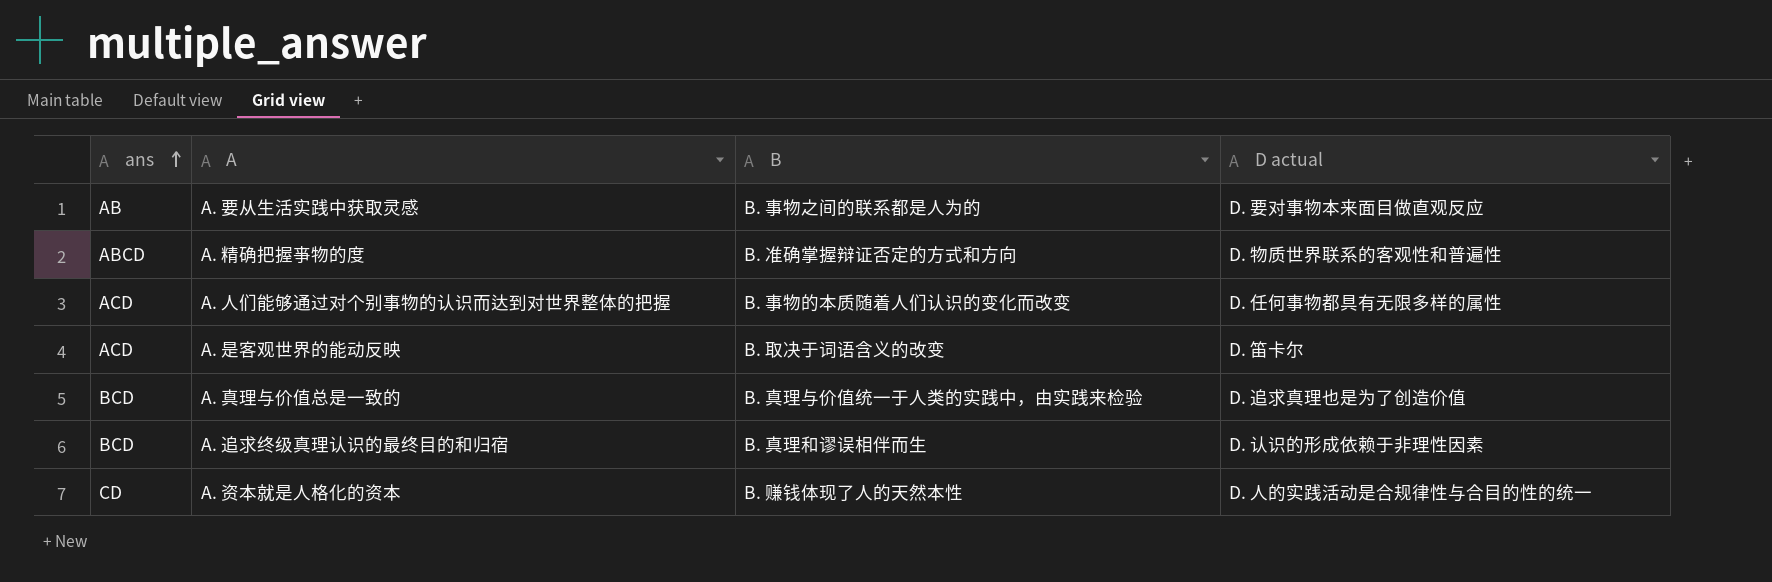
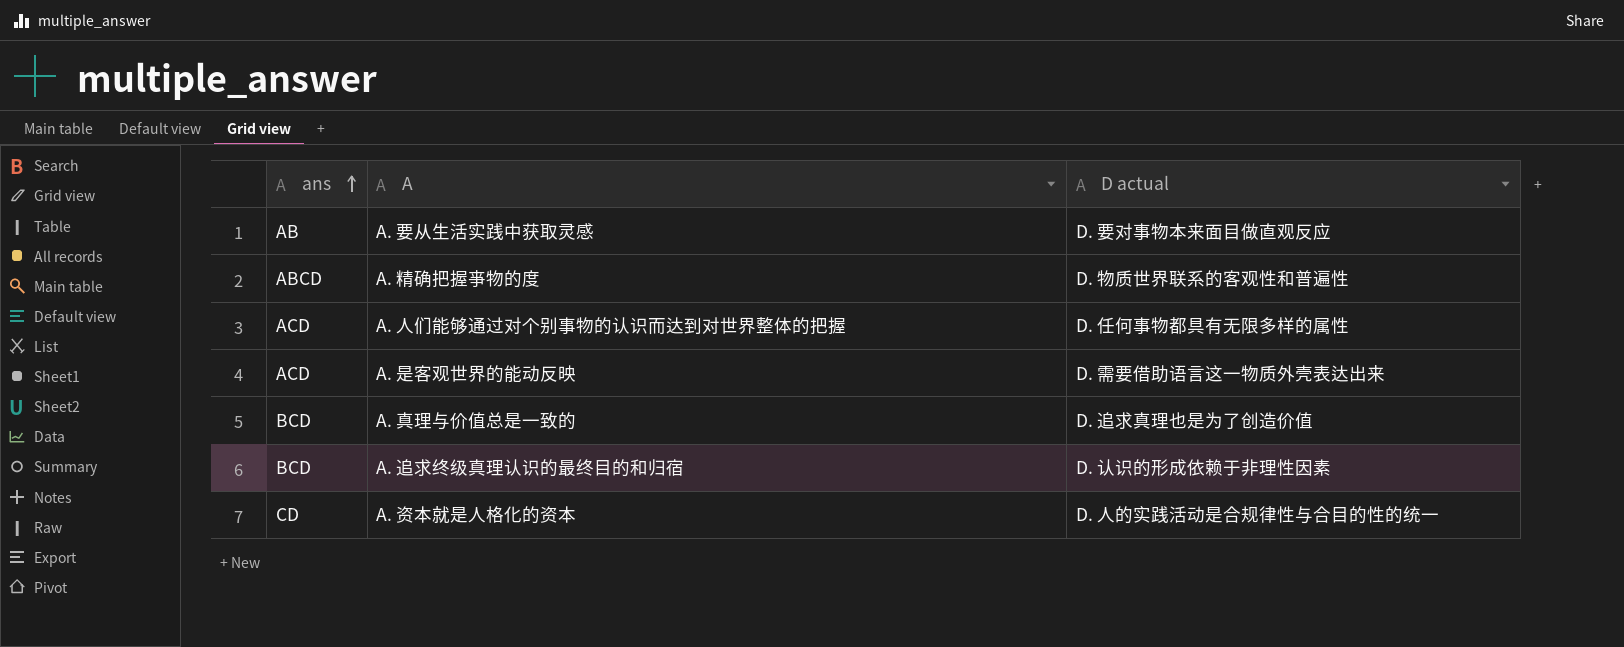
column B | position: 3 -> none
A. 是客观世界的能动反映 | D actual: D. 笛卡尔 -> D. 需要借助语言这一物质外壳表达出来

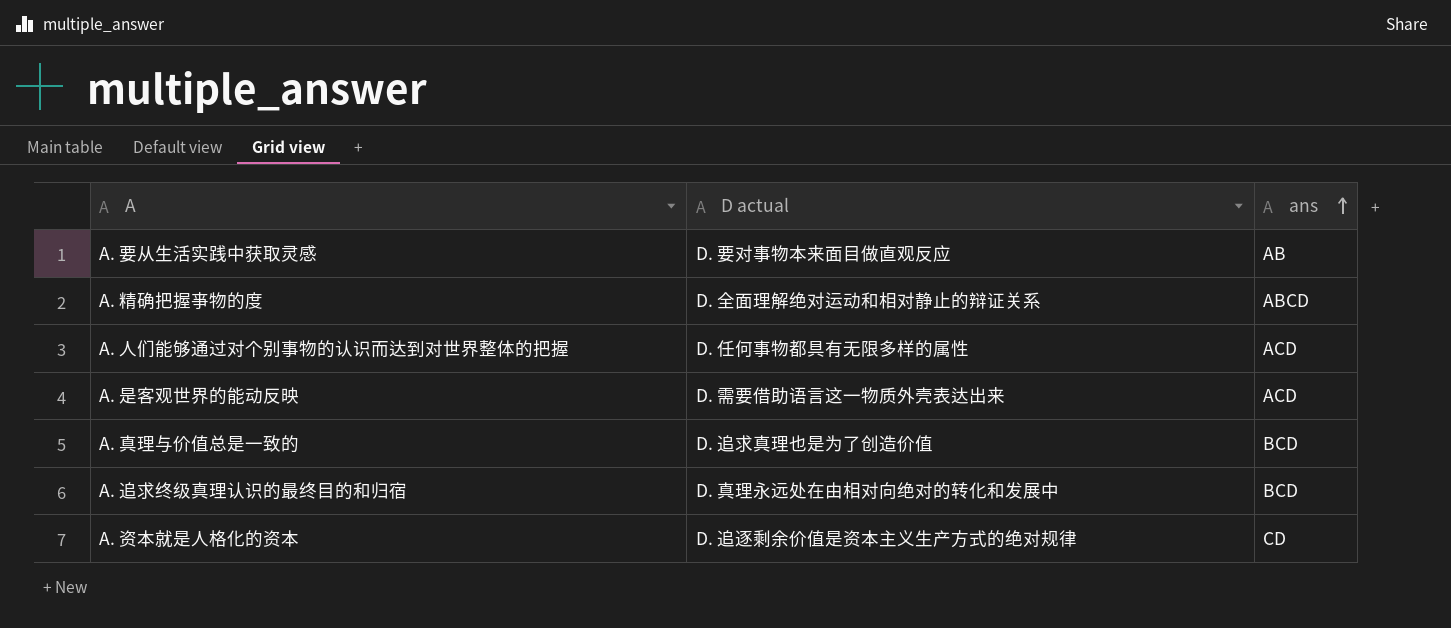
column ans | position: 1 -> 3
A. 精确把握亊物的度 | D actual: D. 物质世界联系的客观性和普遍性 -> D. 全面理解绝对运动和相对静止的辩证关系
A. 追求终级真理认识的最终目的和归宿 | D actual: D. 认识的形成依赖于非理性因素 -> D. 真理永远处在由相对向绝对的转化和发展中
A. 资本就是人格化的资本 | D actual: D. 人的实践活动是合规律性与合目的性的统一 -> D. 追逐剩余价值是资本主义生产方式的绝对规律

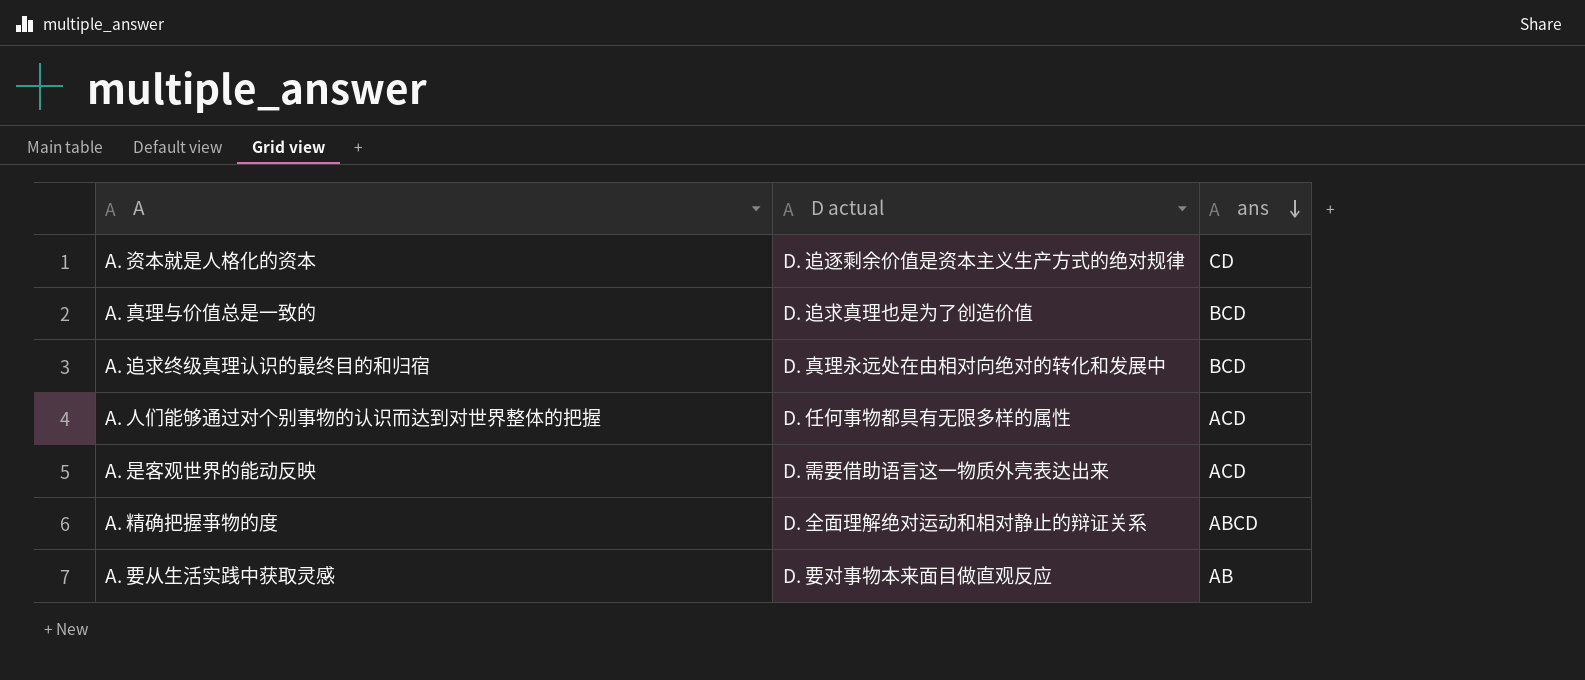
row order: ans ascending -> ans descending

